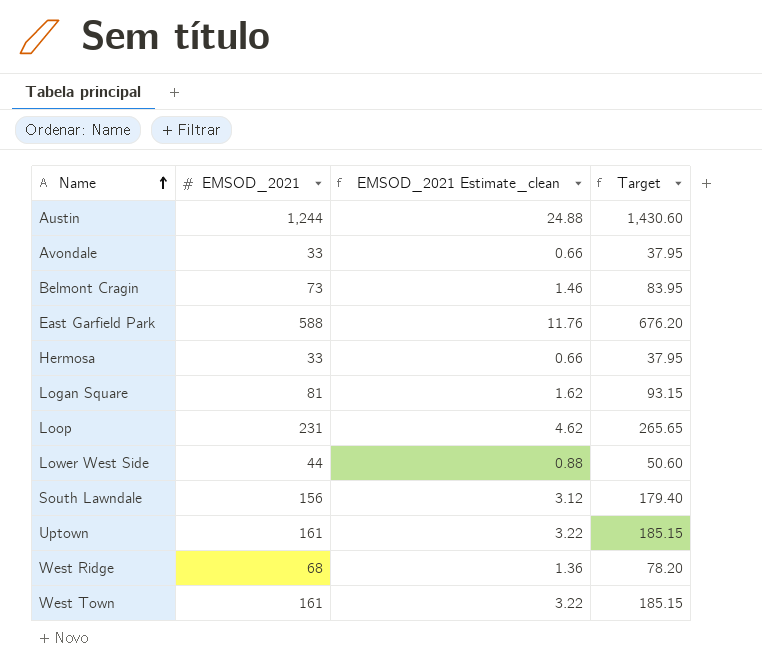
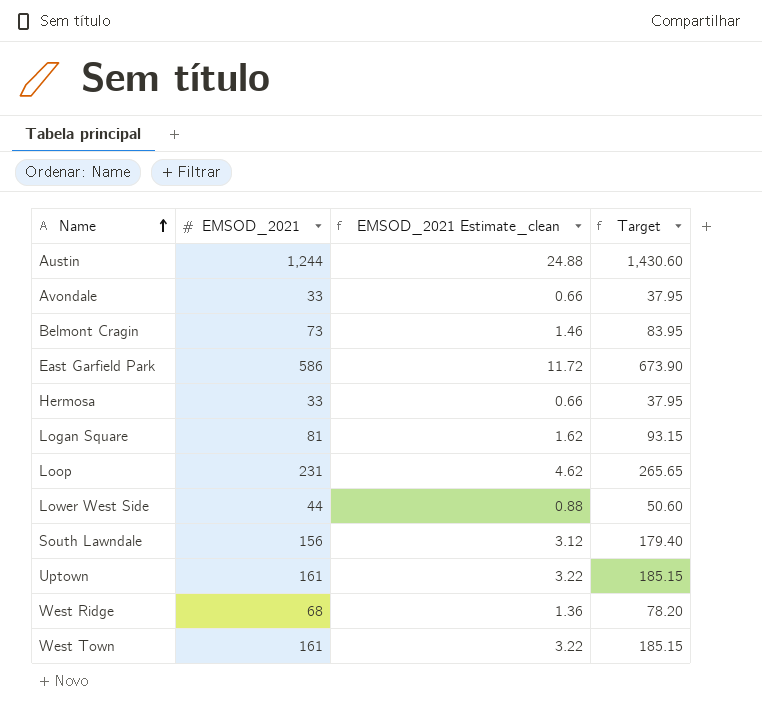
East Garfield Park | EMSOD_2021: 588 -> 586
East Garfield Park | EMSOD_2021 Estimate_clean: 11.76 -> 11.72
East Garfield Park | Target: 676.20 -> 673.90

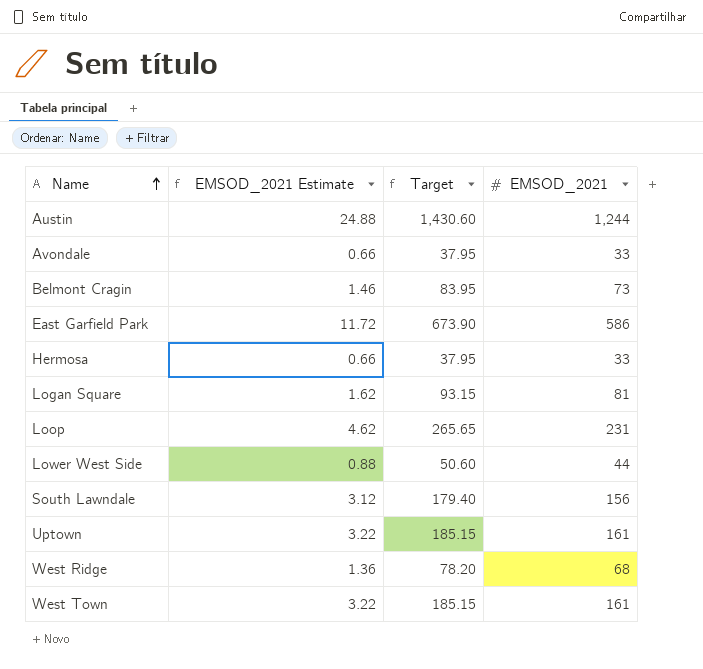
column name: EMSOD_2021 Estimate_clean -> EMSOD_2021 Estimate
column EMSOD_2021 | position: 2 -> 4

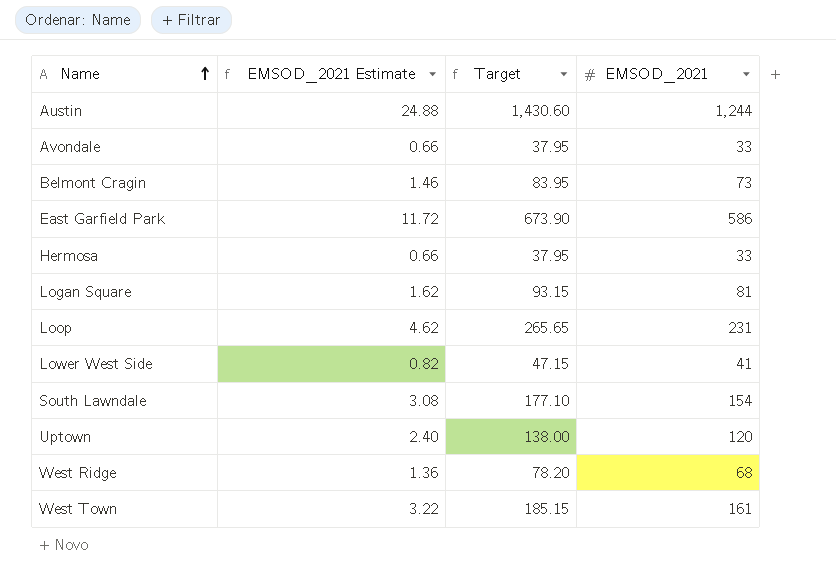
Lower West Side | EMSOD_2021 Estimate: 0.88 -> 0.82
Lower West Side | Target: 50.60 -> 47.15
Lower West Side | EMSOD_2021: 44 -> 41
South Lawndale | EMSOD_2021 Estimate: 3.12 -> 3.08
South Lawndale | Target: 179.40 -> 177.10
South Lawndale | EMSOD_2021: 156 -> 154
Uptown | EMSOD_2021 Estimate: 3.22 -> 2.40
Uptown | Target: 185.15 -> 138.00
Uptown | EMSOD_2021: 161 -> 120

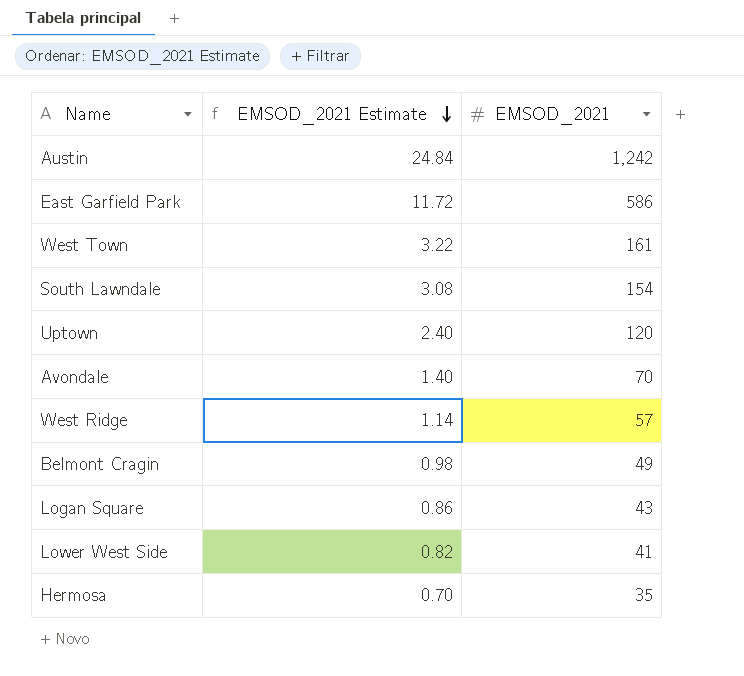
row order: Name ascending -> EMSOD_2021 Estimate descending
column Target | formula: [EMSOD_2021] * 1.15 -> none
row Loop: 4.62 | 265.65 | 231 -> none
Austin | EMSOD_2021 Estimate: 24.88 -> 24.84
Austin | EMSOD_2021: 1,244 -> 1,242
Avondale | EMSOD_2021 Estimate: 0.66 -> 1.40
Avondale | EMSOD_2021: 33 -> 70
West Ridge | EMSOD_2021 Estimate: 1.36 -> 1.14
West Ridge | EMSOD_2021: 68 -> 57
Belmont Cragin | EMSOD_2021 Estimate: 1.46 -> 0.98
Belmont Cragin | EMSOD_2021: 73 -> 49
Logan Square | EMSOD_2021 Estimate: 1.62 -> 0.86
Logan Square | EMSOD_2021: 81 -> 43
Hermosa | EMSOD_2021 Estimate: 0.66 -> 0.70
Hermosa | EMSOD_2021: 33 -> 35

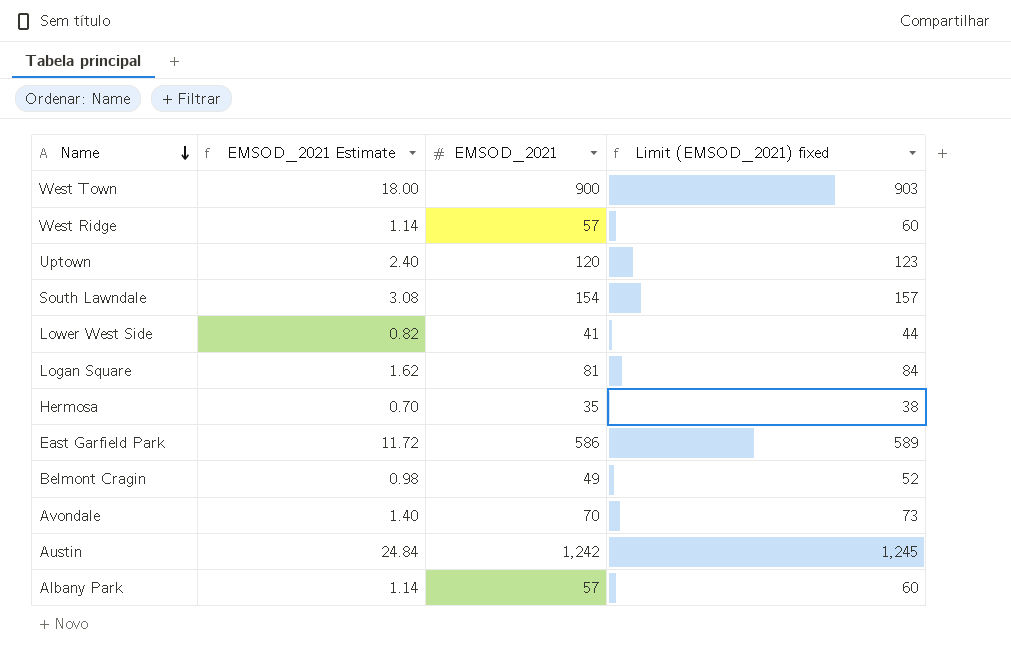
row order: EMSOD_2021 Estimate descending -> Name descending
column Limit (EMSOD_2021) fixed | formula: none -> [EMSOD_2021] + 3
West Town | EMSOD_2021 Estimate: 3.22 -> 18.00
West Town | EMSOD_2021: 161 -> 900
Logan Square | EMSOD_2021 Estimate: 0.86 -> 1.62
Logan Square | EMSOD_2021: 43 -> 81
row Albany Park: none -> 1.14 | 57 | 60

